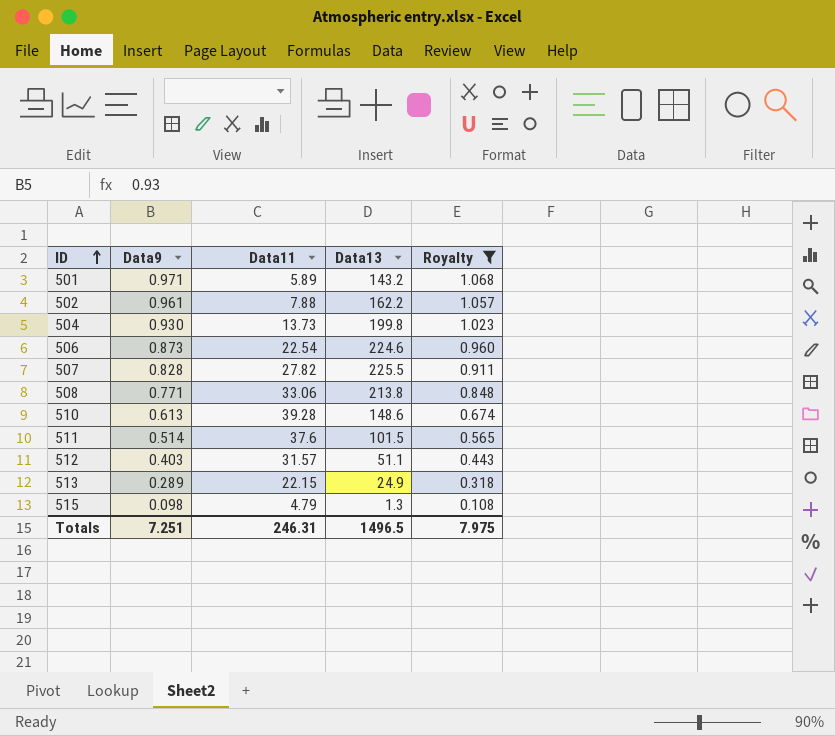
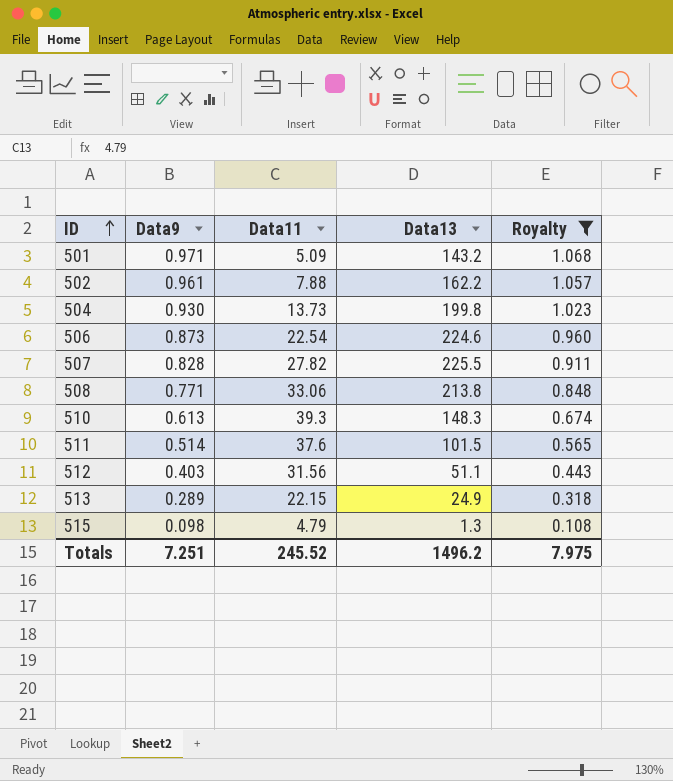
501 | Data11: 5.89 -> 5.09
510 | Data11: 39.28 -> 39.3
510 | Data13: 148.6 -> 148.3
512 | Data11: 31.57 -> 31.56
Totals | Data11: 246.31 -> 245.52
Totals | Data13: 1496.5 -> 1496.2

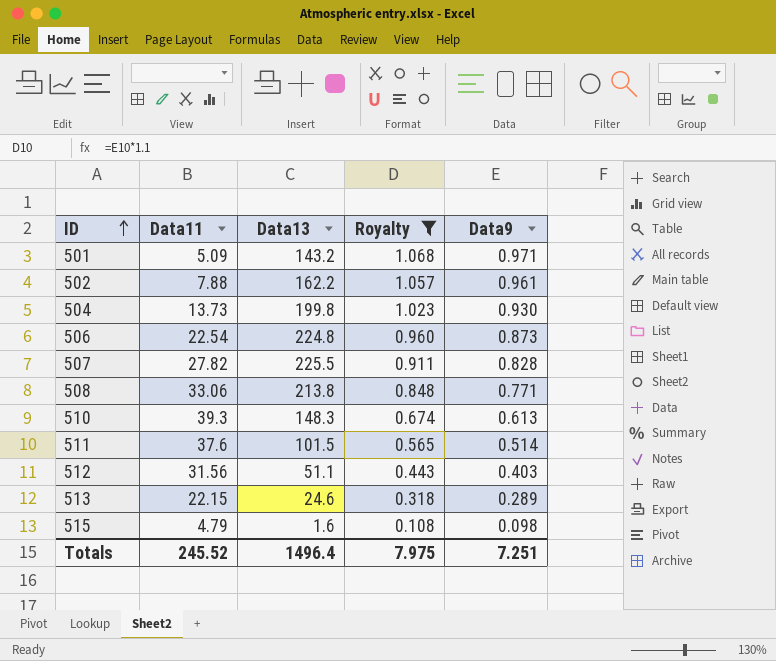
column Data9 | position: 2 -> 5
506 | Data13: 224.6 -> 224.8
513 | Data13: 24.9 -> 24.6
515 | Data13: 1.3 -> 1.6
Totals | Data13: 1496.2 -> 1496.4

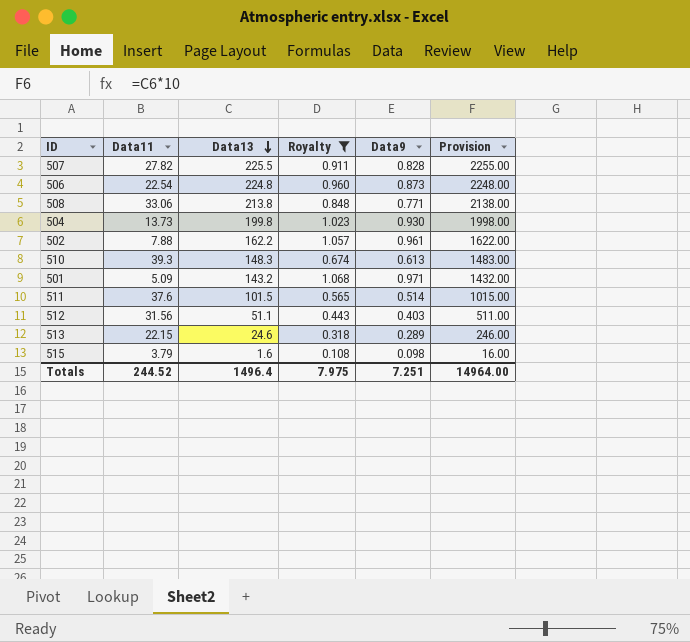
row order: ID ascending -> Data13 descending
column Provision | formula: none -> [Data13] * 10
515 | Data11: 4.79 -> 3.79
Totals | Data11: 245.52 -> 244.52

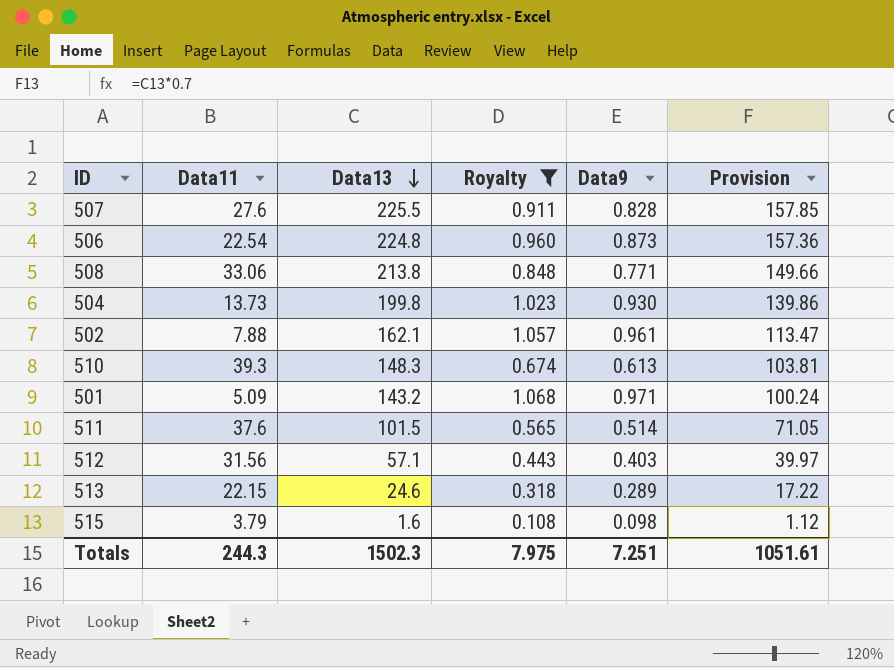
column Provision | formula: [Data13] * 10 -> [Data13] * 0.7
507 | Data11: 27.82 -> 27.6
502 | Data13: 162.2 -> 162.1
512 | Data13: 51.1 -> 57.1
Totals | Data11: 244.52 -> 244.3
Totals | Data13: 1496.4 -> 1502.3
Totals | Provision: 14964.00 -> 1051.61

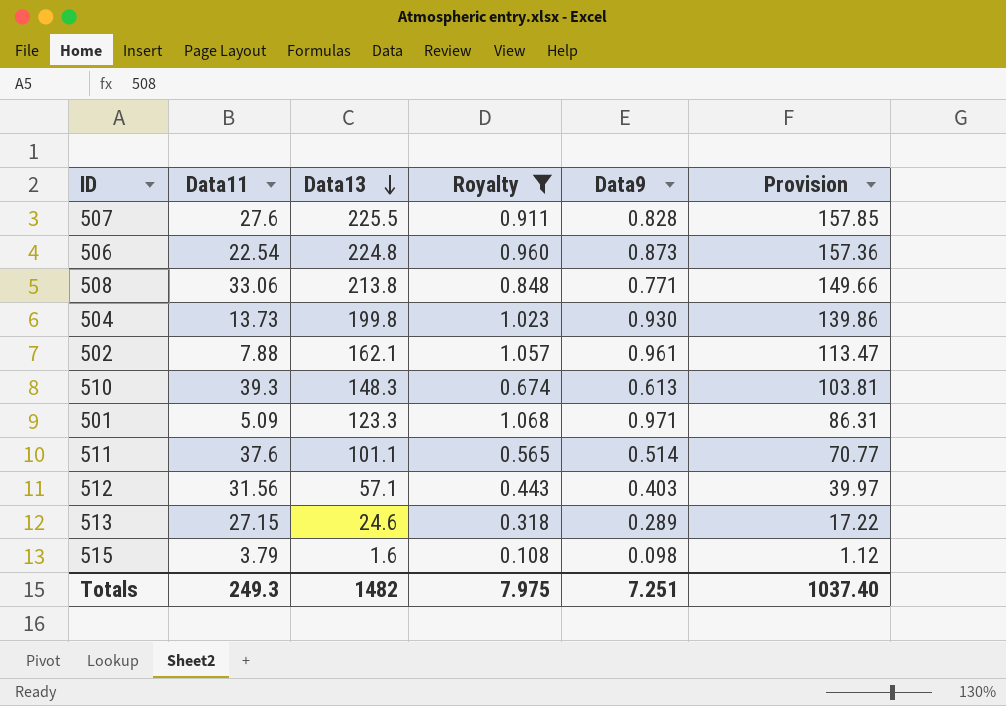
501 | Data13: 143.2 -> 123.3
501 | Provision: 100.24 -> 86.31
511 | Data13: 101.5 -> 101.1
511 | Provision: 71.05 -> 70.77
513 | Data11: 22.15 -> 27.15
Totals | Data11: 244.3 -> 249.3
Totals | Data13: 1502.3 -> 1482
Totals | Provision: 1051.61 -> 1037.40

